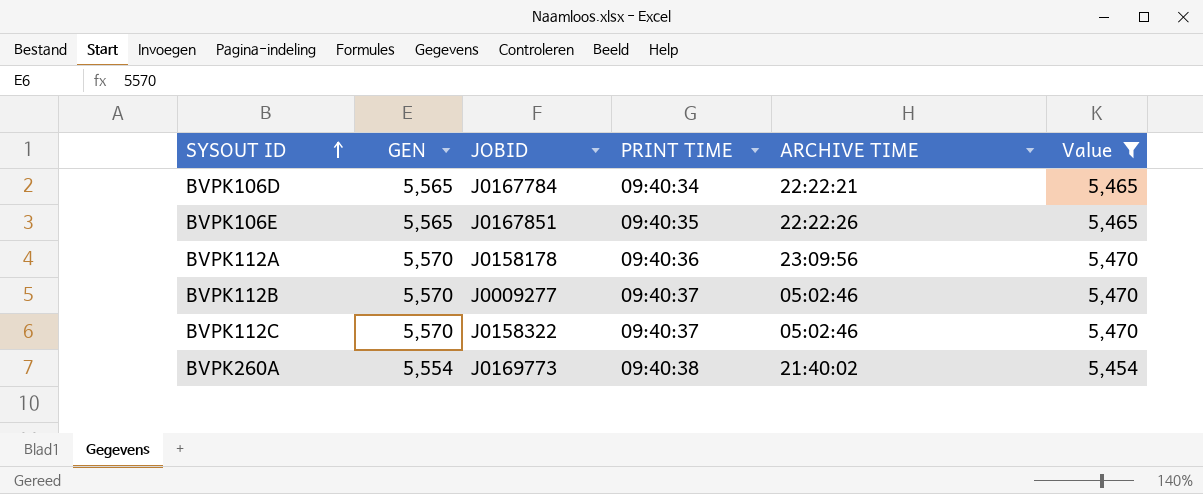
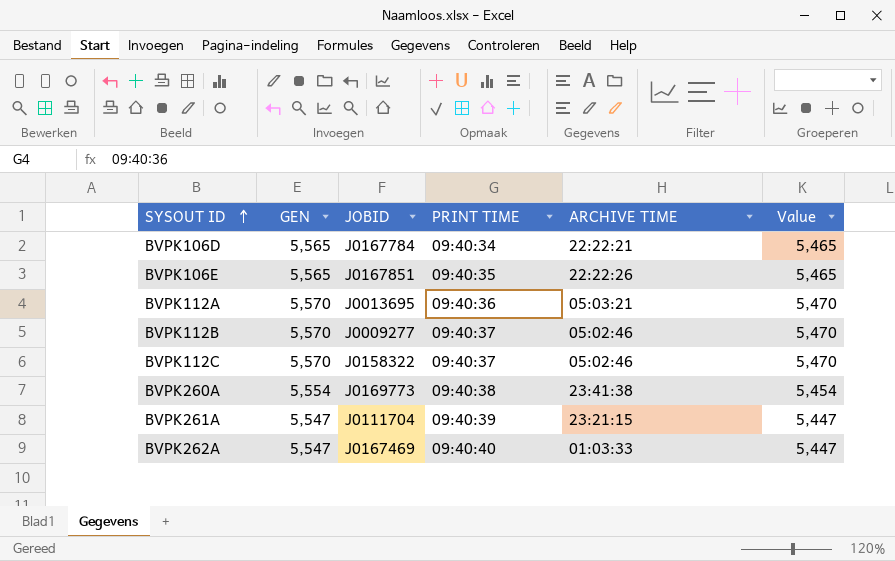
filter: Value != 5,447 -> none
BVPK112A | JOBID: J0158178 -> J0013695
BVPK112A | ARCHIVE TIME: 23:09:56 -> 05:03:21
BVPK260A | ARCHIVE TIME: 21:40:02 -> 23:41:38

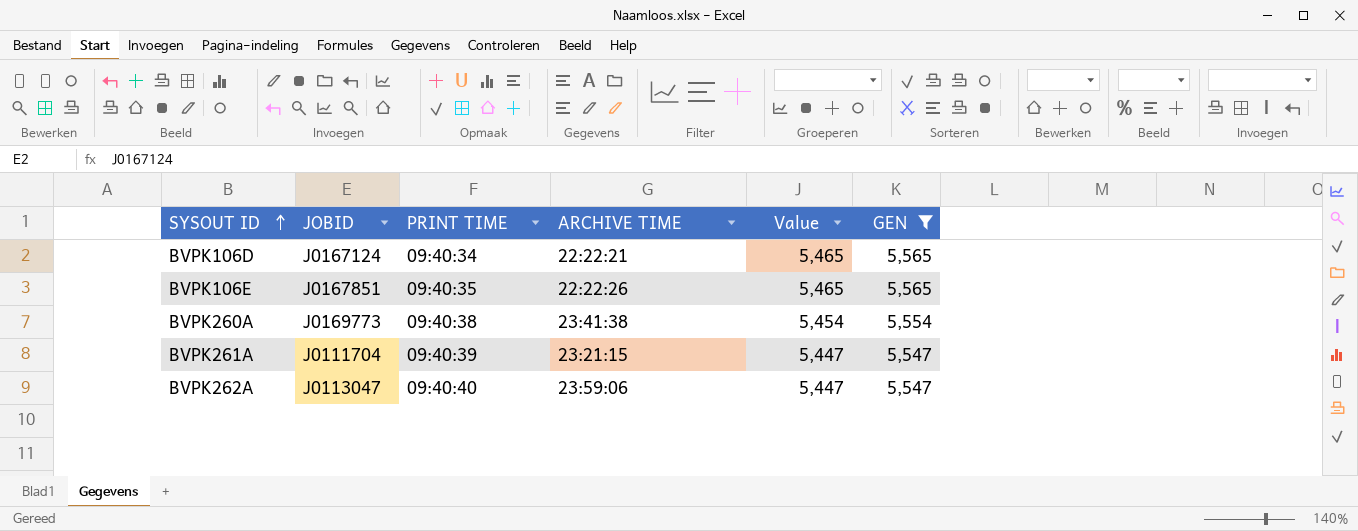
filter: none -> GEN != 5,570
column GEN | position: 2 -> 6
BVPK106D | JOBID: J0167784 -> J0167124
BVPK262A | JOBID: J0167469 -> J0113047
BVPK262A | ARCHIVE TIME: 01:03:33 -> 23:59:06

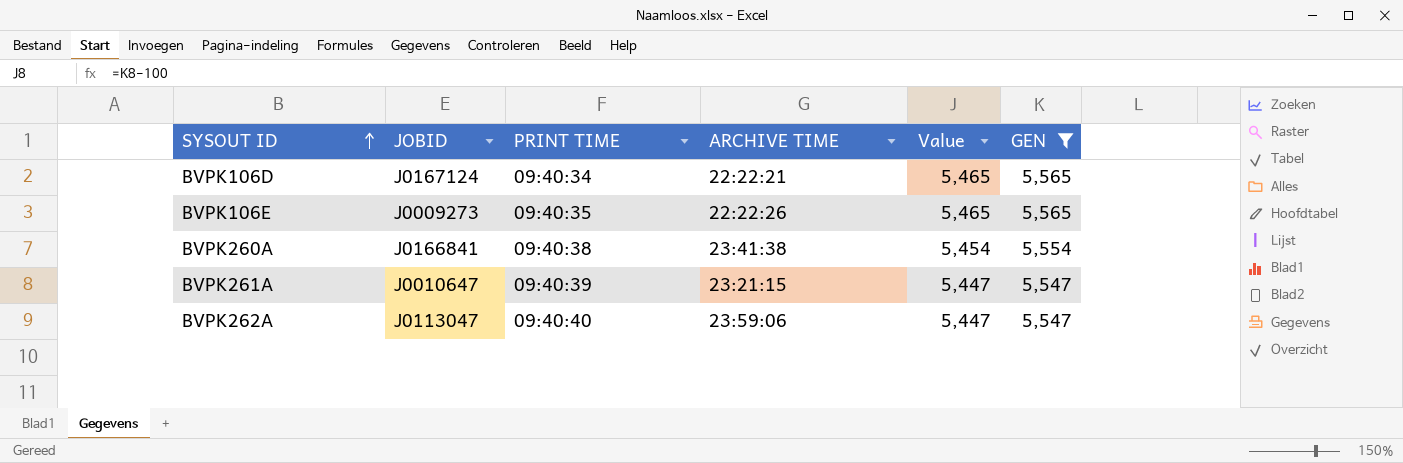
BVPK106E | JOBID: J0167851 -> J0009273
BVPK260A | JOBID: J0169773 -> J0166841
BVPK261A | JOBID: J0111704 -> J0010647

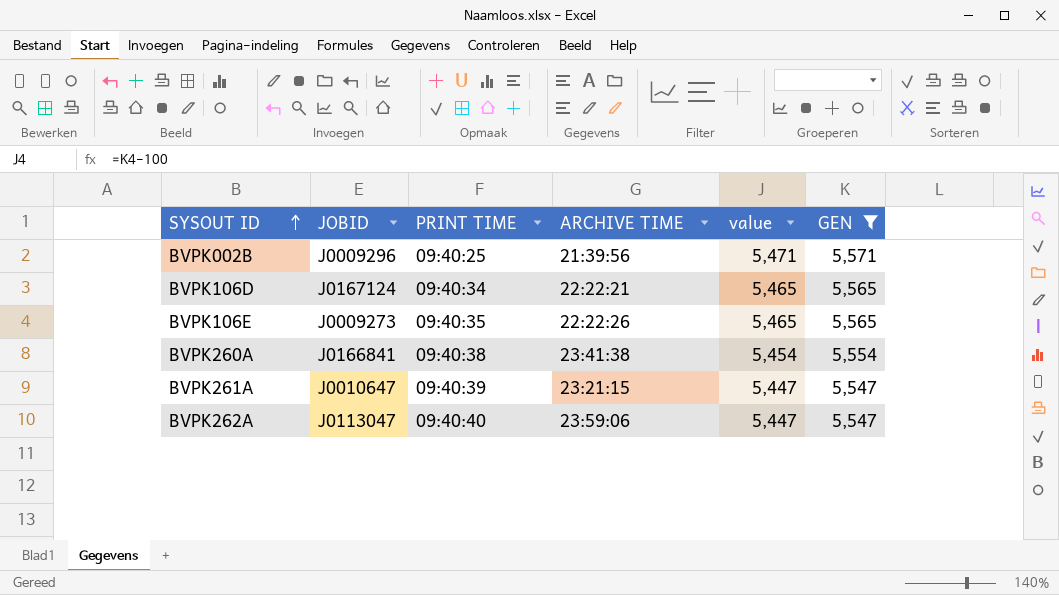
column name: Value -> value
row BVPK002B: none -> J0009296 | 09:40:25 | 21:39:56 | 5,471 | 5,571

